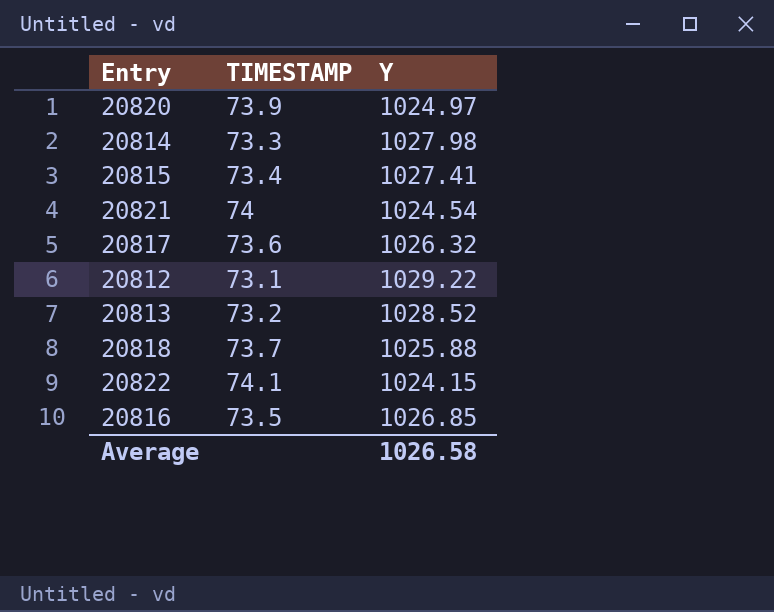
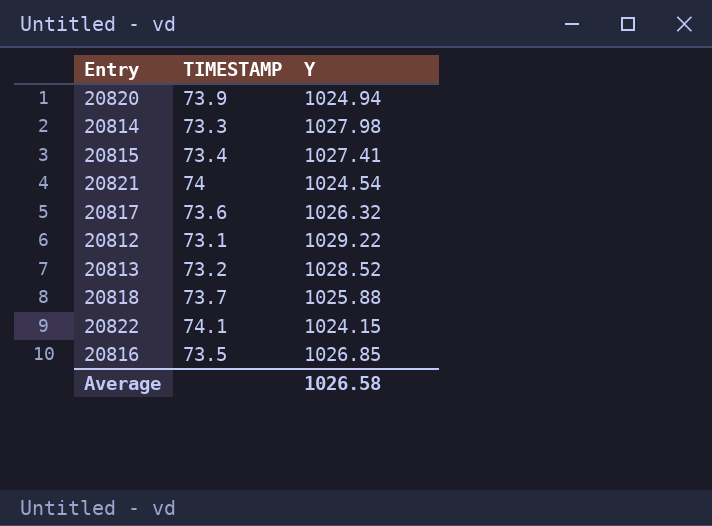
20820 | Y: 1024.97 -> 1024.94

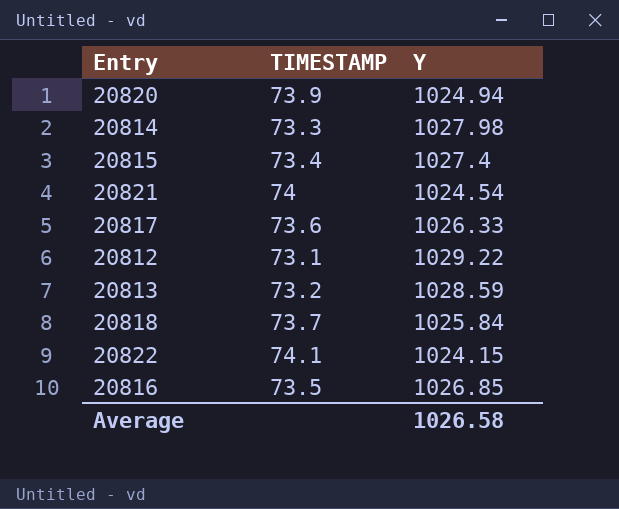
20815 | Y: 1027.41 -> 1027.4
20817 | Y: 1026.32 -> 1026.33
20813 | Y: 1028.52 -> 1028.59
20818 | Y: 1025.88 -> 1025.84

